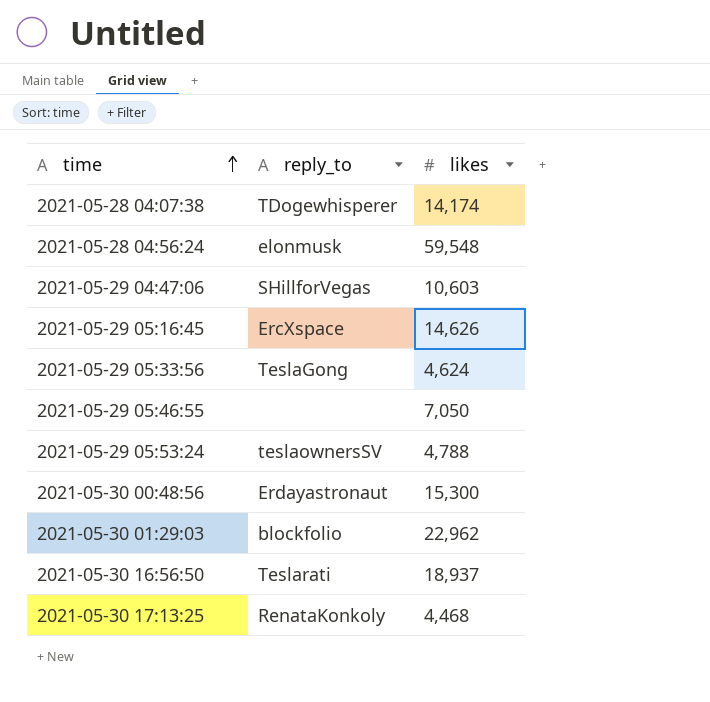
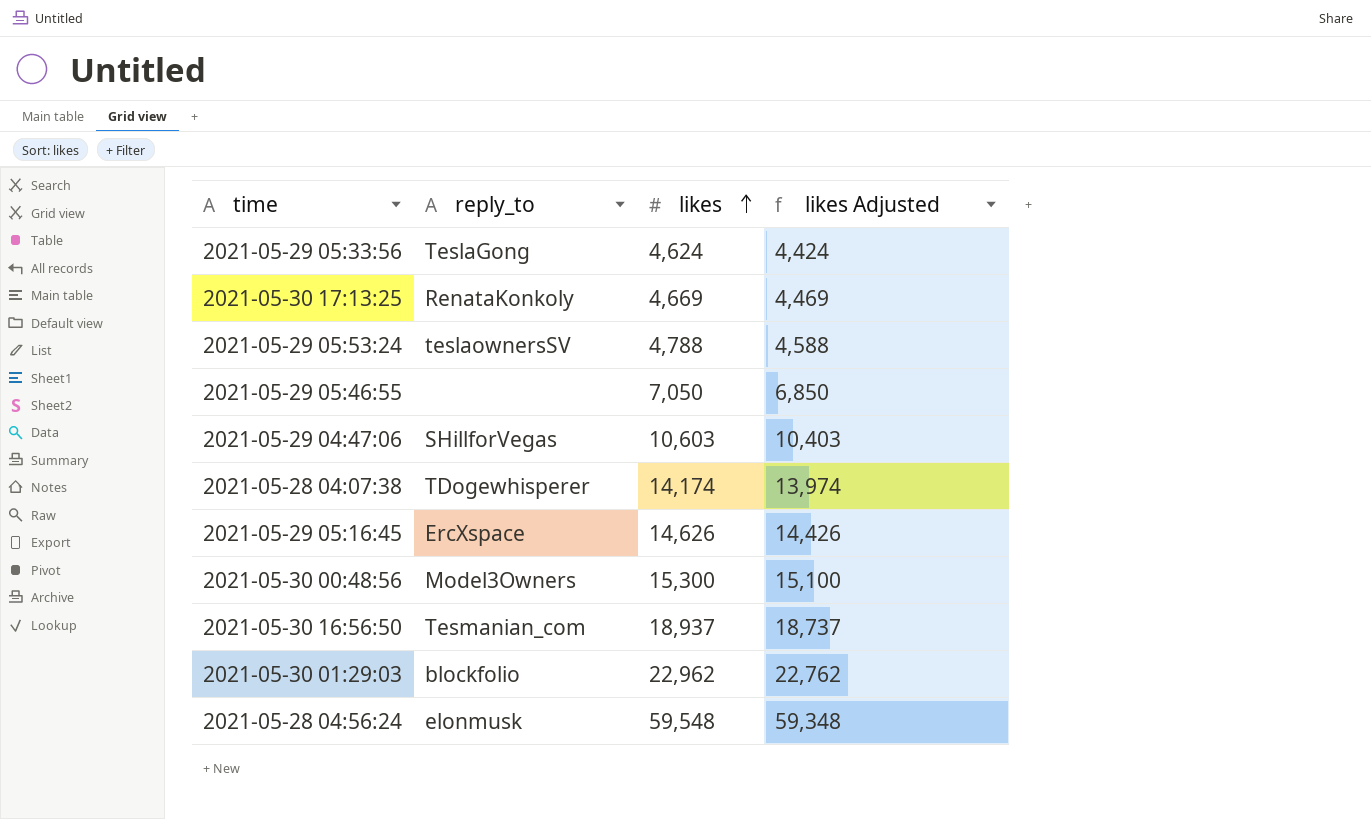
row order: time ascending -> likes ascending
column likes Adjusted | formula: none -> [likes] - 200
2021-05-30 17:13:25 | likes: 4,468 -> 4,669
2021-05-30 00:48:56 | reply_to: Erdayastronaut -> Model3Owners
2021-05-30 16:56:50 | reply_to: Teslarati -> Tesmanian_com

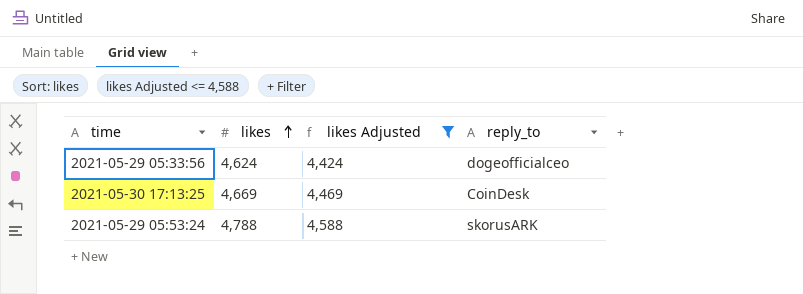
filter: none -> likes Adjusted <= 4,588
column reply_to | position: 2 -> 4
2021-05-29 05:33:56 | reply_to: TeslaGong -> dogeofficialceo
2021-05-30 17:13:25 | reply_to: RenataKonkoly -> CoinDesk
2021-05-29 05:53:24 | reply_to: teslaownersSV -> skorusARK

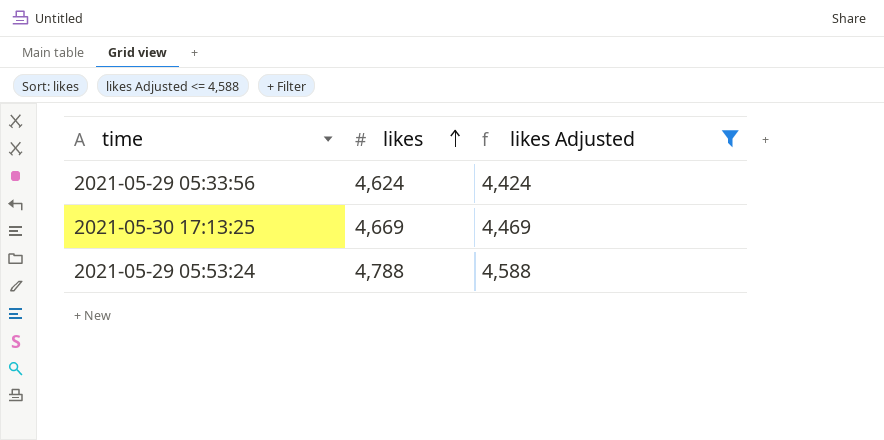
column reply_to | position: 4 -> none

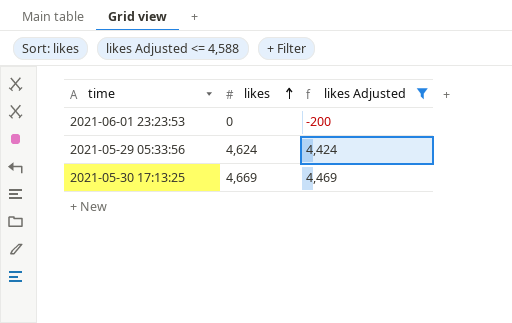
row 2021-05-29 05:53:24: 4,788 | 4,588 -> none
row 2021-06-01 23:23:53: none -> 0 | -200

